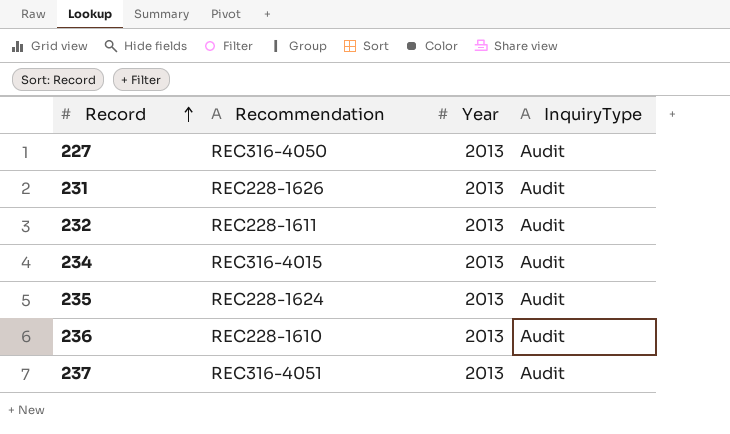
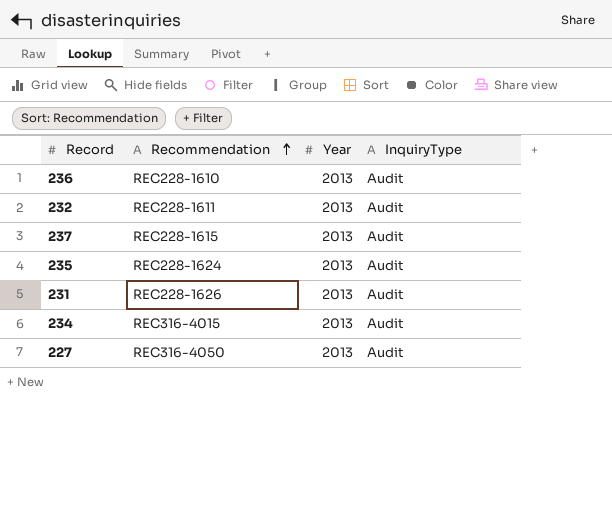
row order: Record ascending -> Recommendation ascending
237 | Recommendation: REC316-4051 -> REC228-1615

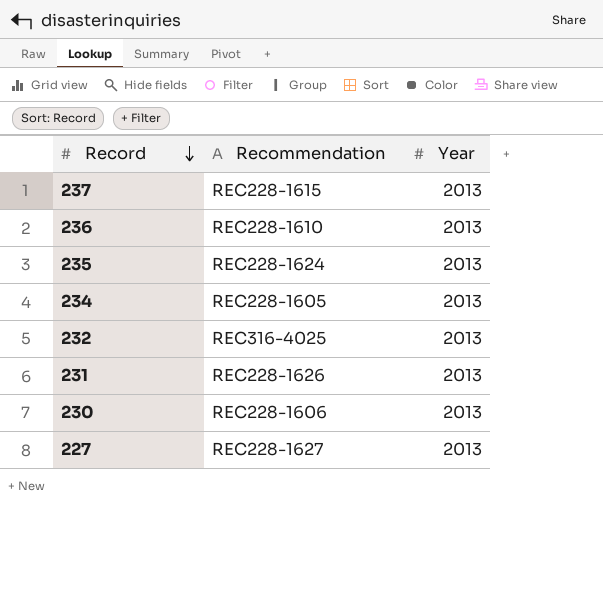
row order: Recommendation ascending -> Record descending
column InquiryType | position: 4 -> none
234 | Recommendation: REC316-4015 -> REC228-1605
232 | Recommendation: REC228-1611 -> REC316-4025
row 230: none -> REC228-1606 | 2013
227 | Recommendation: REC316-4050 -> REC228-1627

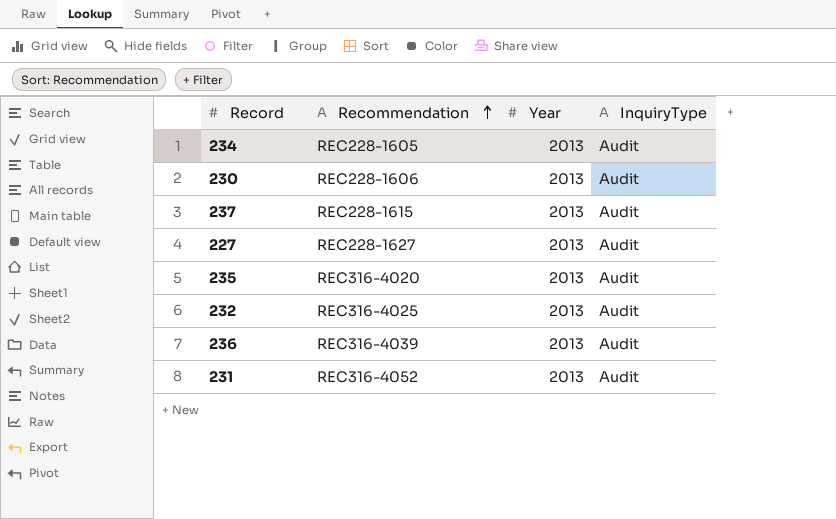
row order: Record descending -> Recommendation ascending
column InquiryType | position: none -> 4
235 | Recommendation: REC228-1624 -> REC316-4020
236 | Recommendation: REC228-1610 -> REC316-4039
231 | Recommendation: REC228-1626 -> REC316-4052

